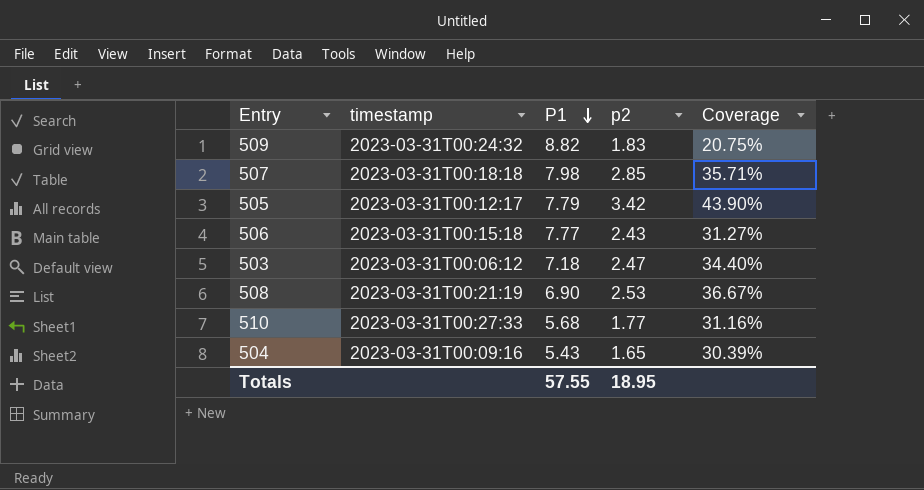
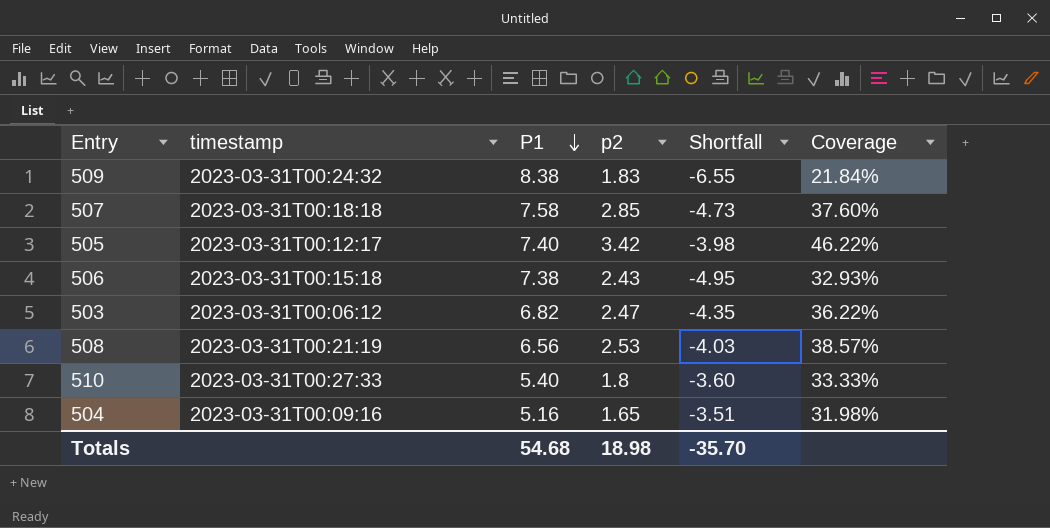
column Shortfall | formula: none -> [p2] - [P1]
509 | P1: 8.82 -> 8.38
509 | Coverage: 20.75% -> 21.84%
507 | P1: 7.98 -> 7.58
507 | Coverage: 35.71% -> 37.60%
505 | P1: 7.79 -> 7.40
505 | Coverage: 43.90% -> 46.22%
506 | P1: 7.77 -> 7.38
506 | Coverage: 31.27% -> 32.93%
503 | P1: 7.18 -> 6.82
503 | Coverage: 34.40% -> 36.22%
508 | P1: 6.90 -> 6.56
508 | Coverage: 36.67% -> 38.57%
510 | P1: 5.68 -> 5.40
510 | p2: 1.77 -> 1.8
510 | Coverage: 31.16% -> 33.33%
504 | P1: 5.43 -> 5.16
504 | Coverage: 30.39% -> 31.98%
Totals | P1: 57.55 -> 54.68
Totals | p2: 18.95 -> 18.98

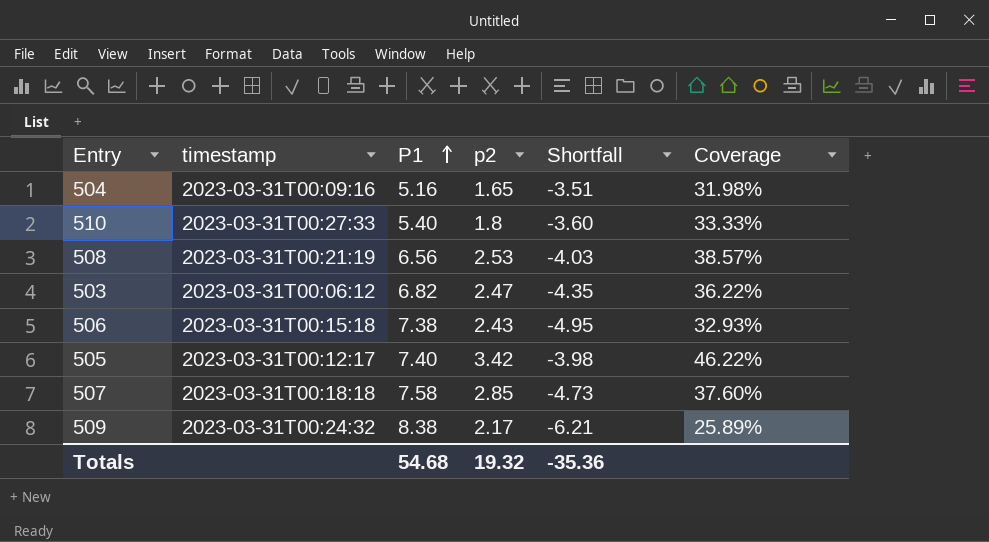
row order: P1 descending -> P1 ascending
509 | p2: 1.83 -> 2.17
509 | Shortfall: -6.55 -> -6.21
509 | Coverage: 21.84% -> 25.89%
Totals | p2: 18.98 -> 19.32
Totals | Shortfall: -35.70 -> -35.36

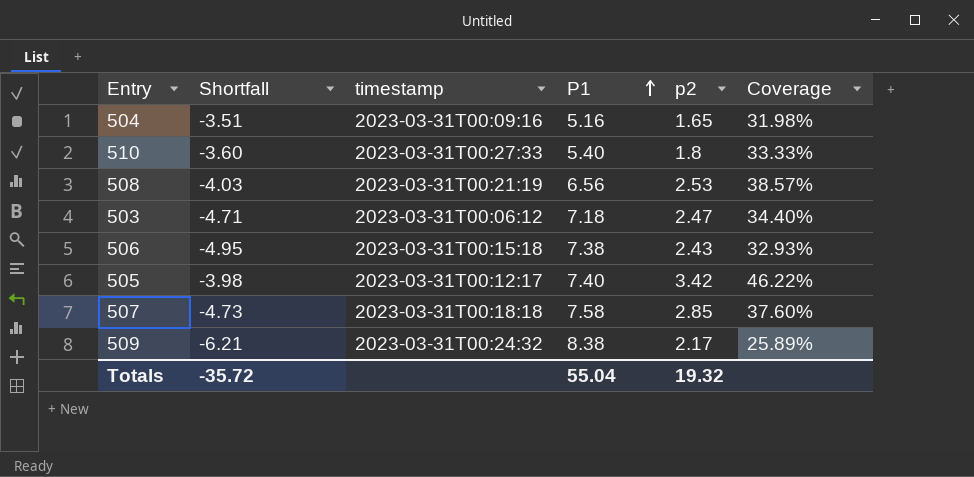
column Shortfall | position: 5 -> 2
503 | Shortfall: -4.35 -> -4.71
503 | P1: 6.82 -> 7.18
503 | Coverage: 36.22% -> 34.40%
Totals | Shortfall: -35.36 -> -35.72
Totals | P1: 54.68 -> 55.04

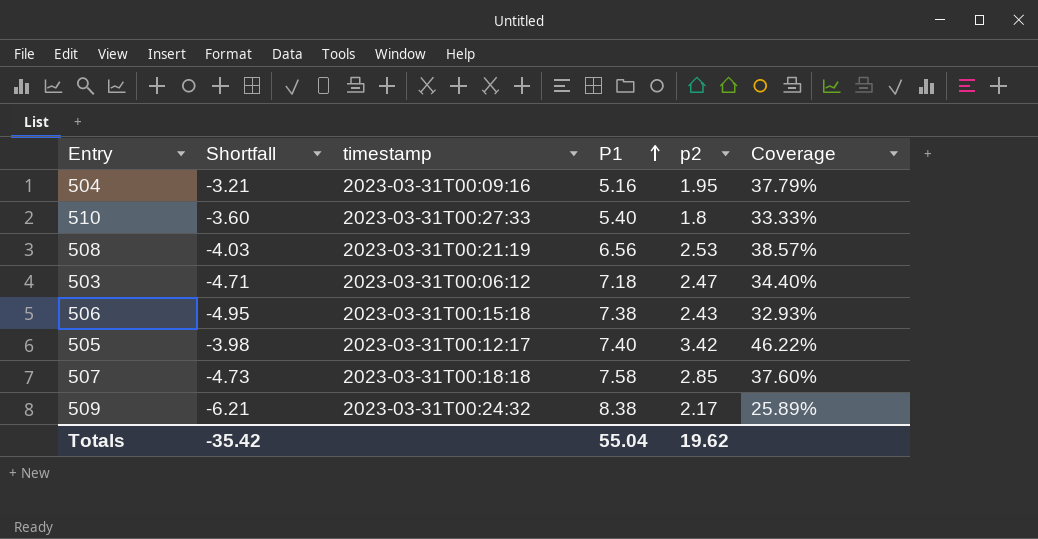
504 | Shortfall: -3.51 -> -3.21
504 | p2: 1.65 -> 1.95
504 | Coverage: 31.98% -> 37.79%
Totals | Shortfall: -35.72 -> -35.42
Totals | p2: 19.32 -> 19.62

